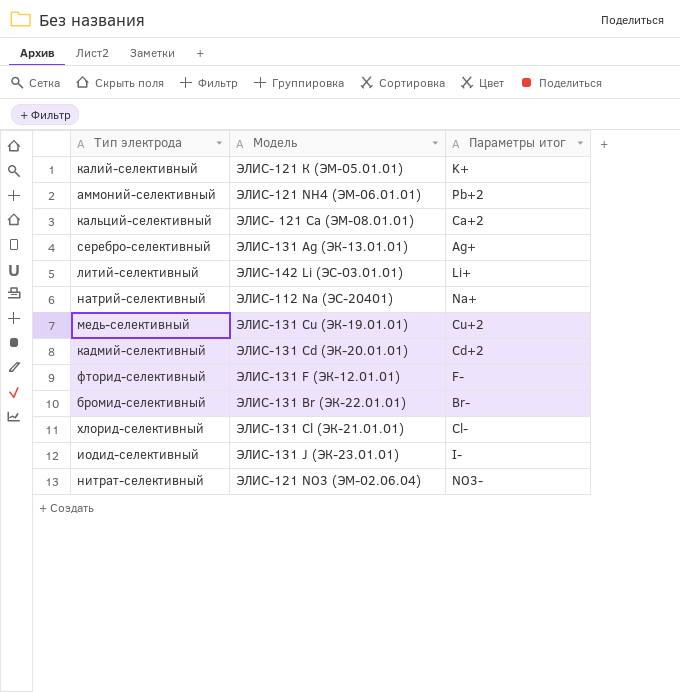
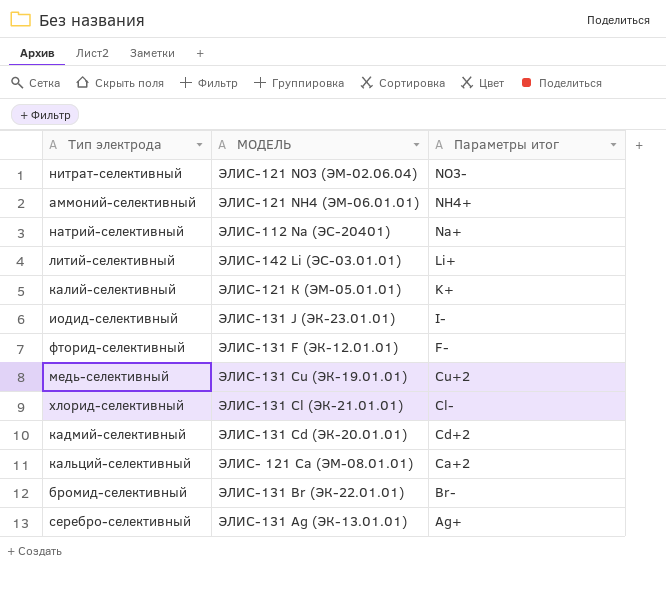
row order: none -> Параметры итог descending
column name: Модель -> МОДЕЛЬ
аммоний-селективный | Параметры итог: Pb+2 -> NH4+

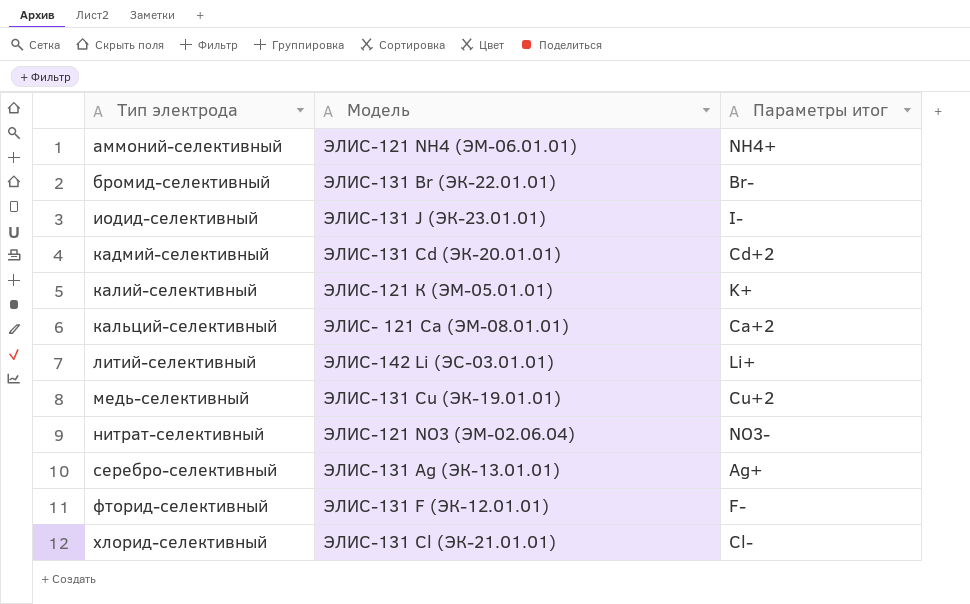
row order: Параметры итог descending -> Тип электрода ascending
column name: МОДЕЛЬ -> Модель
row натрий-селективный: ЭЛИС-112 Na (ЭС-20401) | Na+ -> none

